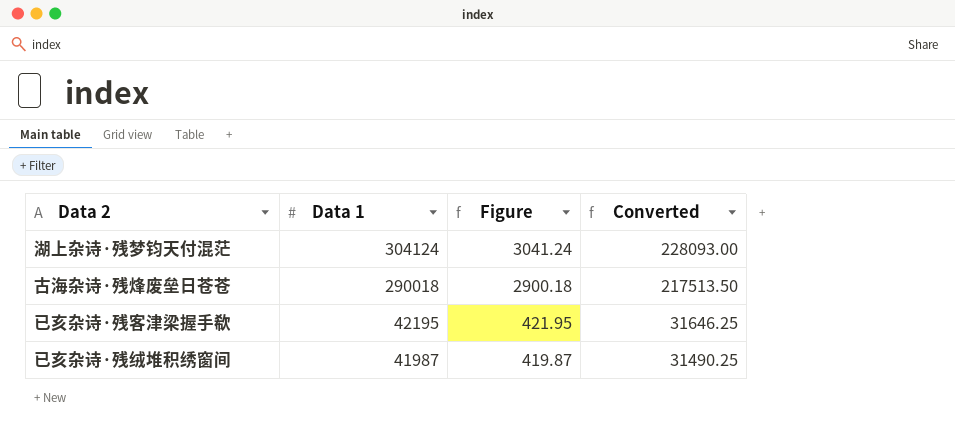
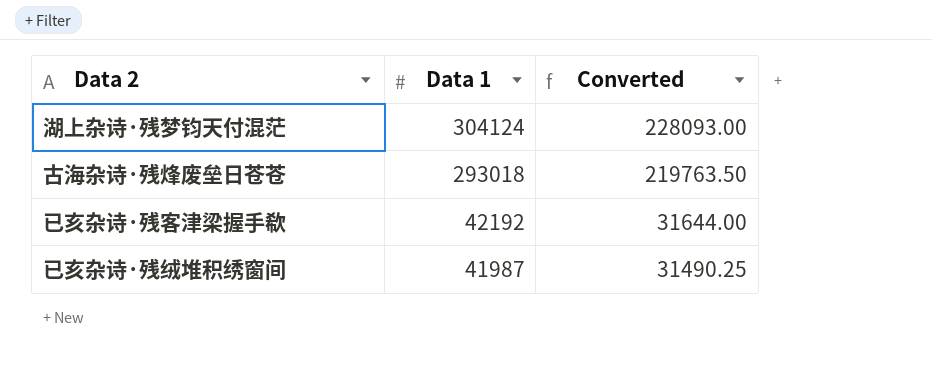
column Figure | formula: [Data 1] * 0.01 -> none
古海杂诗·残烽废垒日苍苍 | Data 1: 290018 -> 293018
古海杂诗·残烽废垒日苍苍 | Converted: 217513.50 -> 219763.50
已亥杂诗·残客津梁握手欷 | Data 1: 42195 -> 42192
已亥杂诗·残客津梁握手欷 | Converted: 31646.25 -> 31644.00

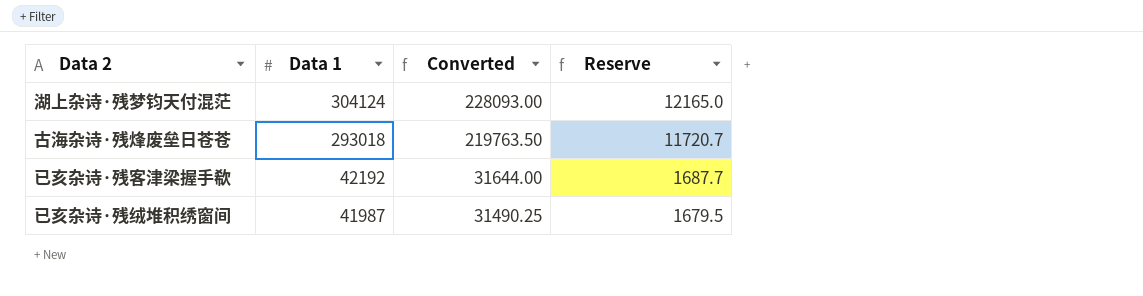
column Reserve | formula: none -> [Data 1] * 0.04

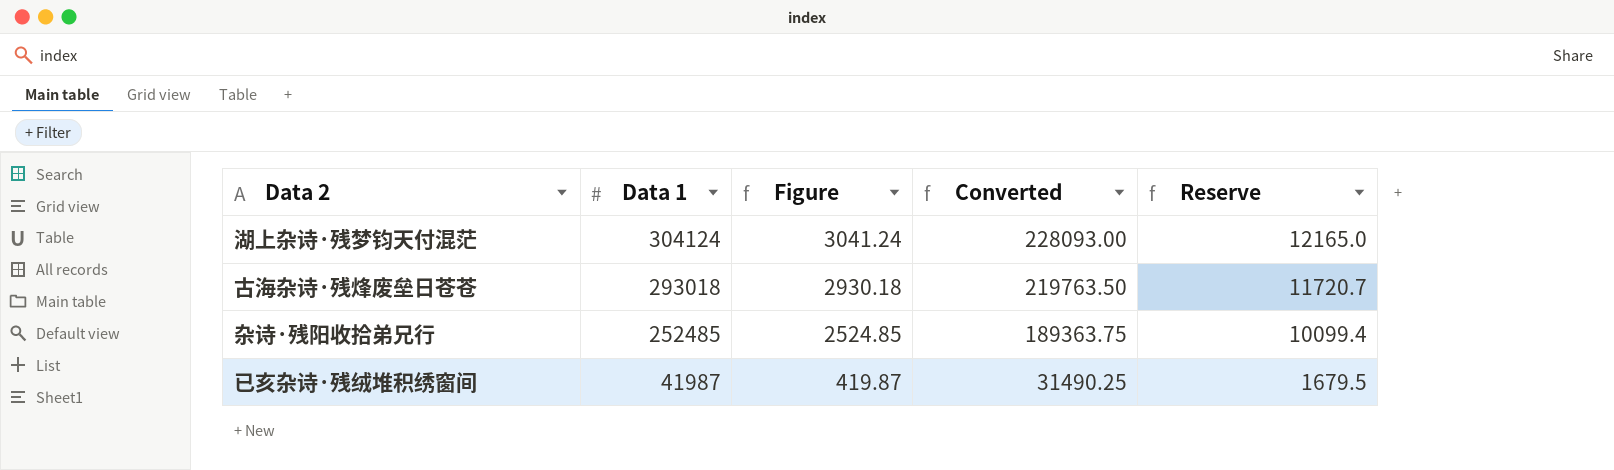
column Figure | formula: none -> [Data 1] * 0.01
row 已亥杂诗·残客津梁握手欷: 42192 | 31644.00 | 1687.7 -> none
row 杂诗·残阳收拾弟兄行: none -> 252485 | 2524.85 | 189363.75 | 10099.4

